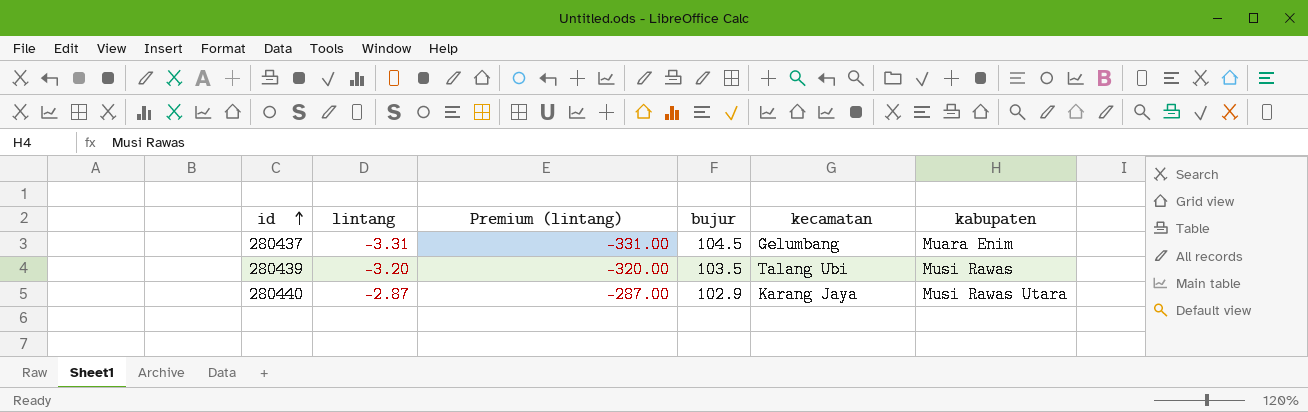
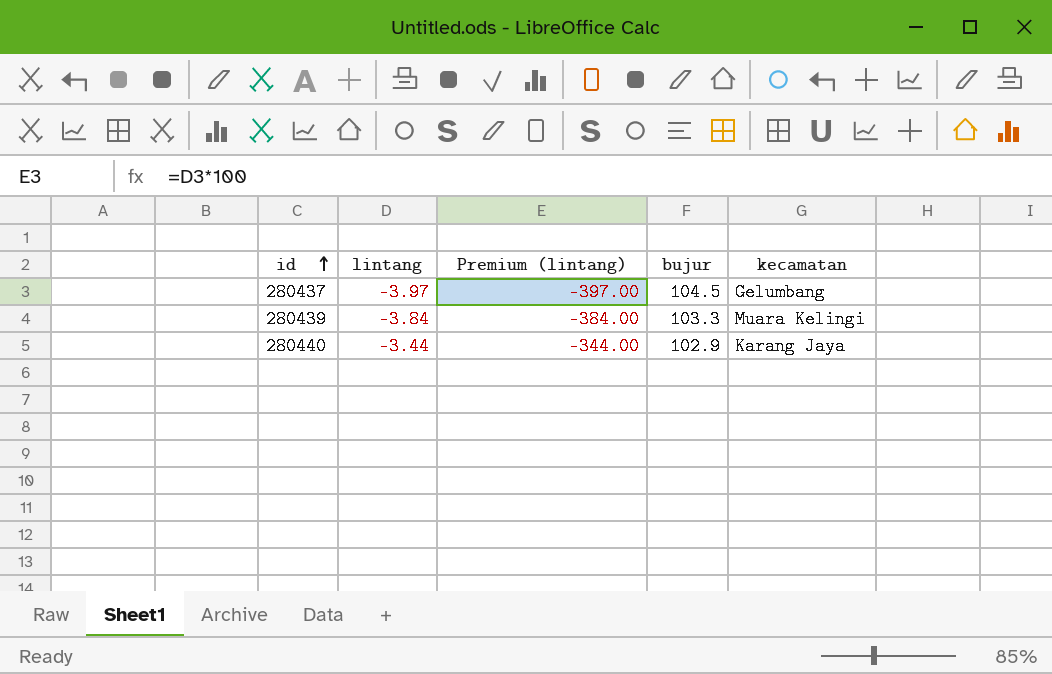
column kabupaten | position: 6 -> none
280437 | lintang: -3.31 -> -3.97
280437 | Premium (lintang): -331.00 -> -397.00
280439 | lintang: -3.20 -> -3.84
280439 | Premium (lintang): -320.00 -> -384.00
280439 | bujur: 103.5 -> 103.3
280439 | kecamatan: Talang Ubi -> Muara Kelingi
280440 | lintang: -2.87 -> -3.44
280440 | Premium (lintang): -287.00 -> -344.00

